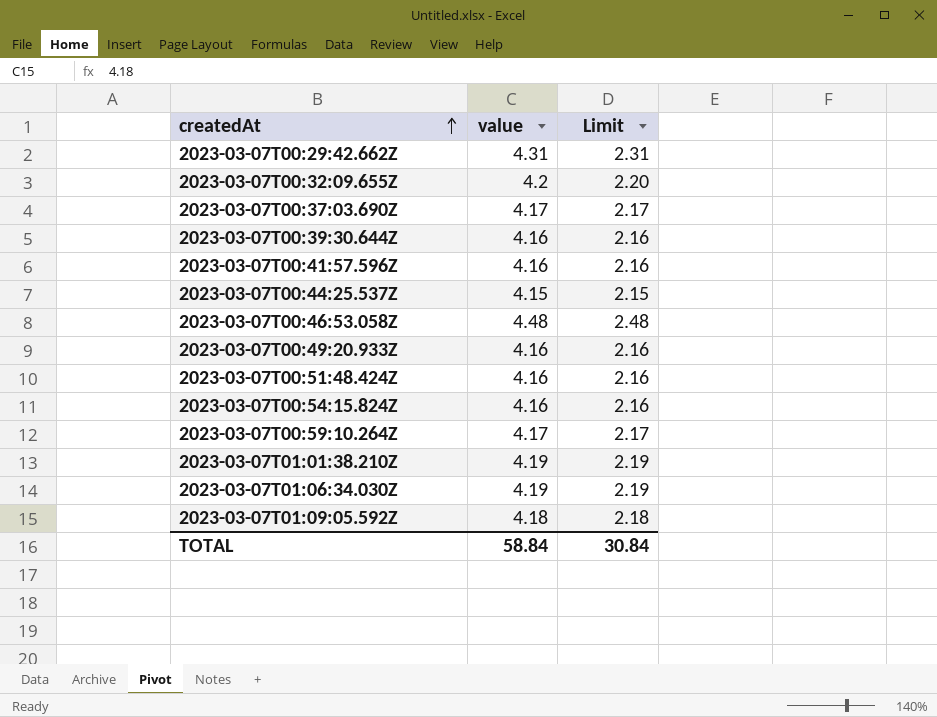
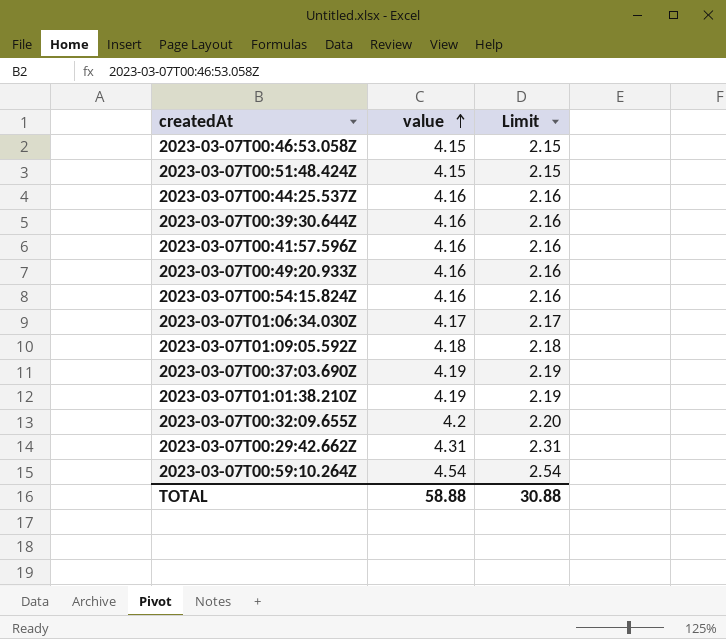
row order: createdAt ascending -> value ascending
2023-03-07T00:46:53.058Z | value: 4.48 -> 4.15
2023-03-07T00:46:53.058Z | Limit: 2.48 -> 2.15
2023-03-07T00:51:48.424Z | value: 4.16 -> 4.15
2023-03-07T00:51:48.424Z | Limit: 2.16 -> 2.15
2023-03-07T00:44:25.537Z | value: 4.15 -> 4.16
2023-03-07T00:44:25.537Z | Limit: 2.15 -> 2.16
2023-03-07T01:06:34.030Z | value: 4.19 -> 4.17
2023-03-07T01:06:34.030Z | Limit: 2.19 -> 2.17
2023-03-07T00:37:03.690Z | value: 4.17 -> 4.19
2023-03-07T00:37:03.690Z | Limit: 2.17 -> 2.19
2023-03-07T00:59:10.264Z | value: 4.17 -> 4.54
2023-03-07T00:59:10.264Z | Limit: 2.17 -> 2.54
TOTAL | value: 58.84 -> 58.88
TOTAL | Limit: 30.84 -> 30.88

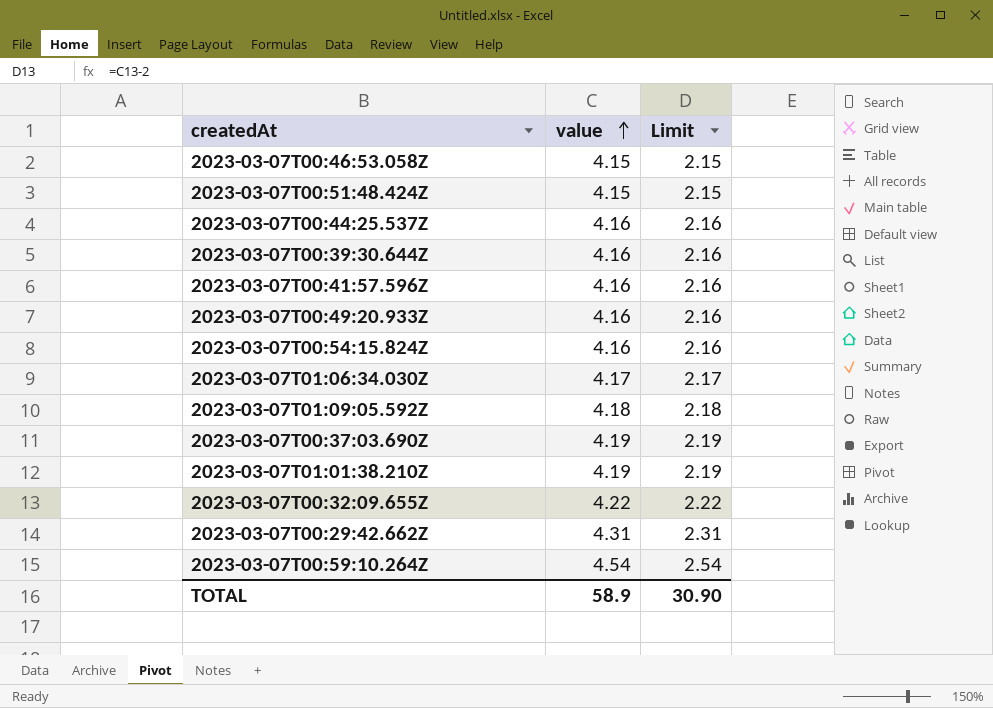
2023-03-07T00:32:09.655Z | value: 4.2 -> 4.22
2023-03-07T00:32:09.655Z | Limit: 2.20 -> 2.22
TOTAL | value: 58.88 -> 58.9
TOTAL | Limit: 30.88 -> 30.90

